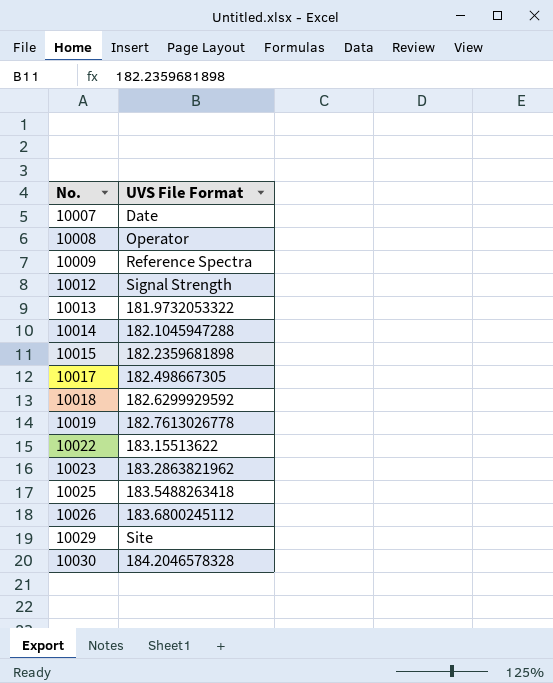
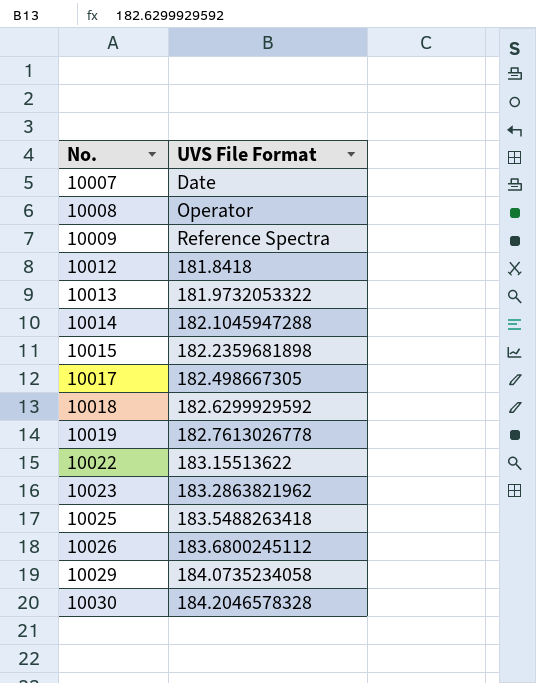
10012 | UVS File Format: Signal Strength -> 181.8418
10029 | UVS File Format: Site -> 184.0735234058

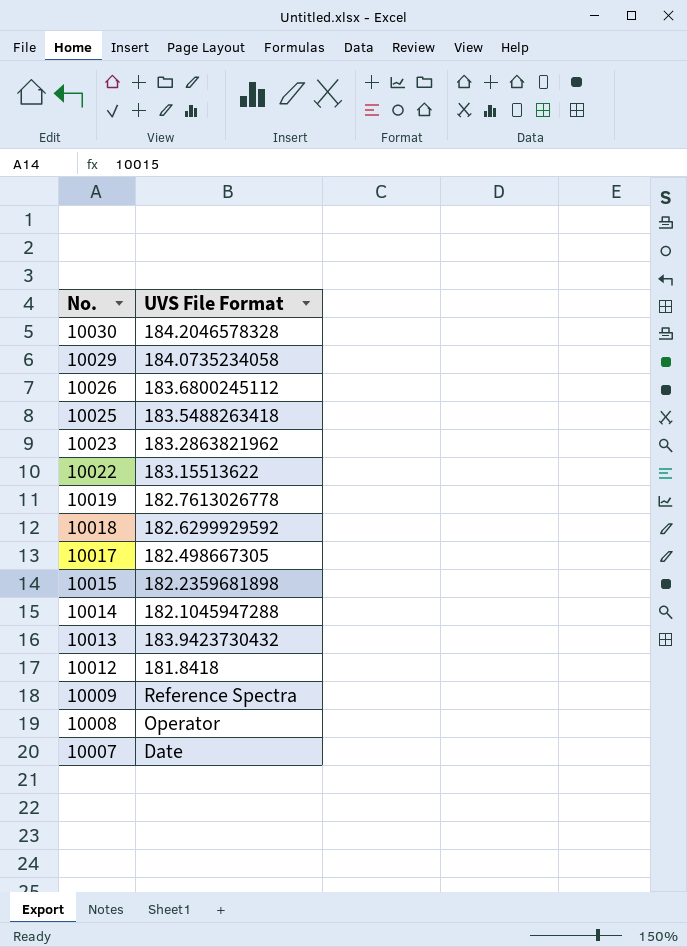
row order: No. ascending -> No. descending
10013 | UVS File Format: 181.9732053322 -> 183.9423730432

